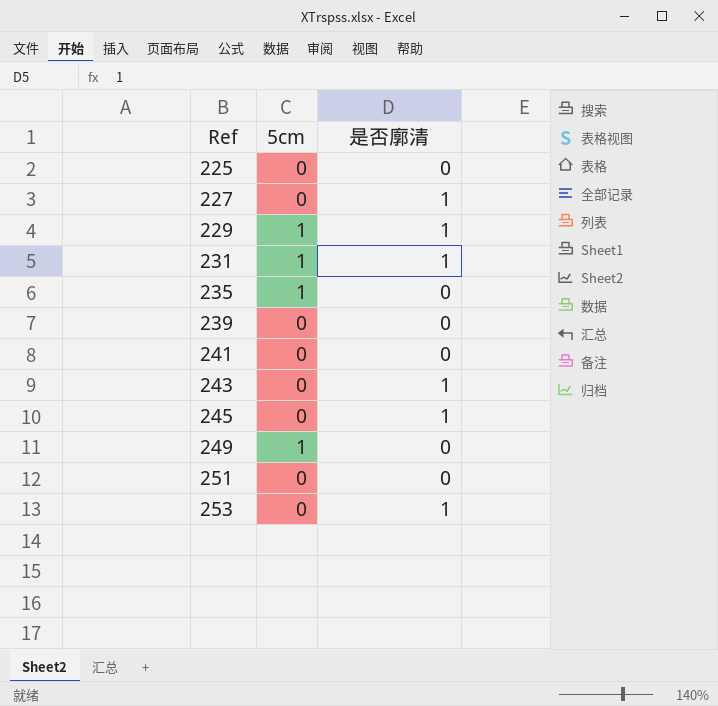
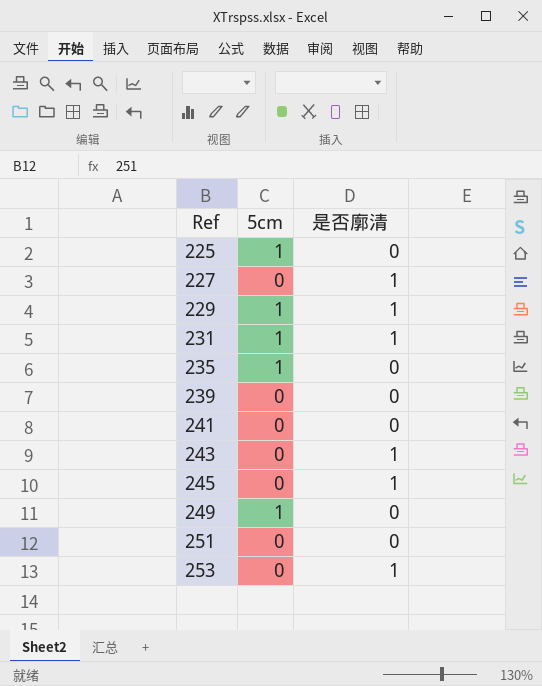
225 | 5cm: 0 -> 1

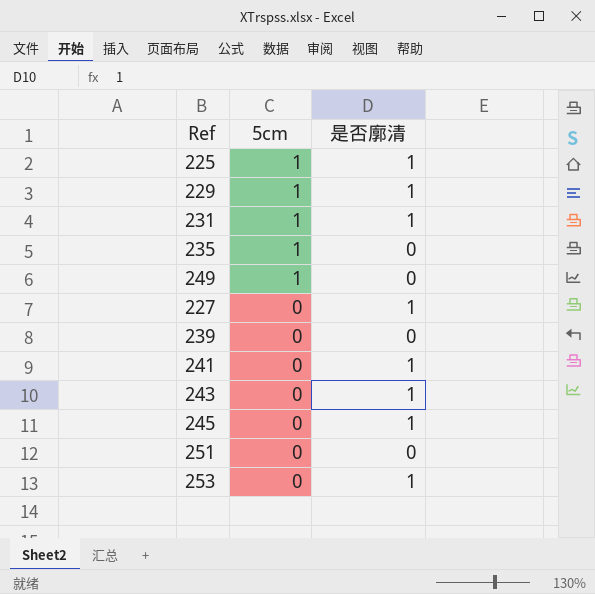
row order: Ref ascending -> 5cm descending
225 | 是否廓清: 0 -> 1
241 | 是否廓清: 0 -> 1

